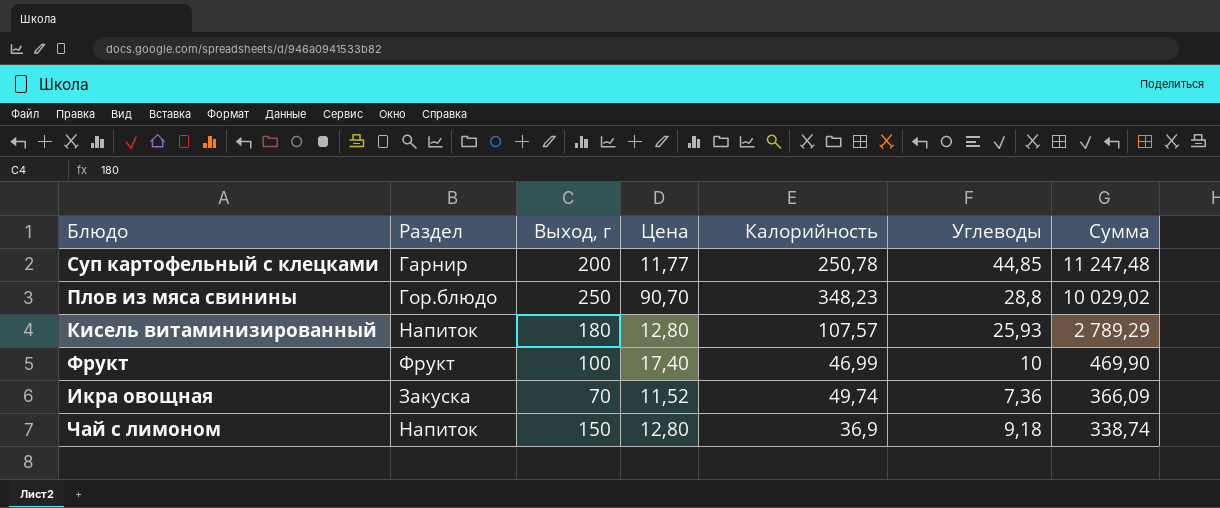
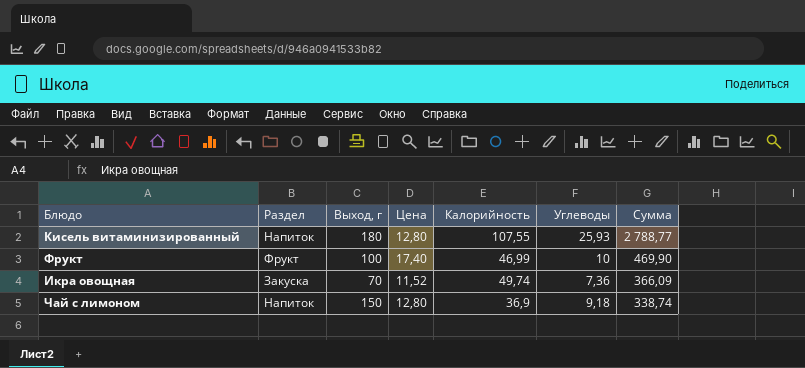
row Суп картофельный с клецками: Гарнир | 200 | 11,77 | 250,78 | 44,85 | 11 247,48 -> none
row Плов из мяса свинины: Гор.блюдо | 250 | 90,70 | 348,23 | 28,8 | 10 029,02 -> none
Кисель витаминизированный | Калорийность: 107,57 -> 107,55
Кисель витаминизированный | Сумма: 2 789,29 -> 2 788,77

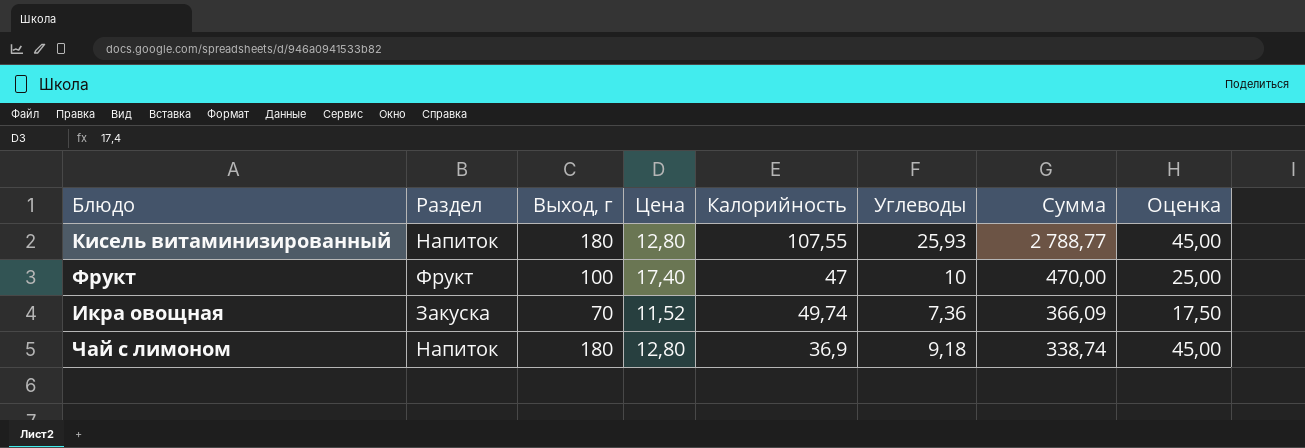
column Оценка | formula: none -> [Выход, г] * 0,25
Фрукт | Калорийность: 46,99 -> 47
Фрукт | Сумма: 469,90 -> 470,00
Чай с лимоном | Выход, г: 150 -> 180

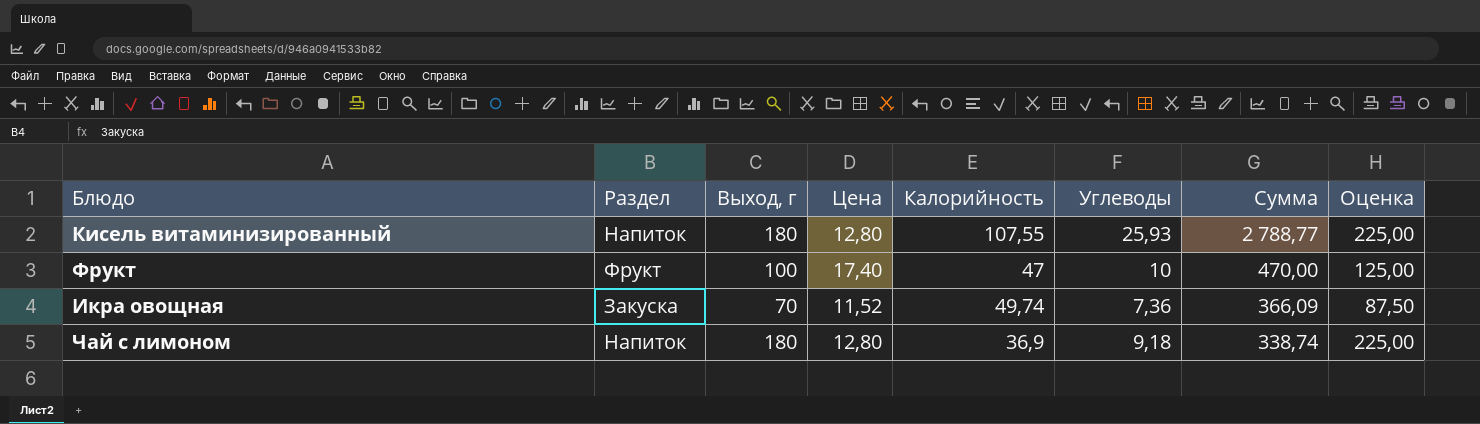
column Оценка | formula: [Выход, г] * 0,25 -> [Выход, г] * 1,25

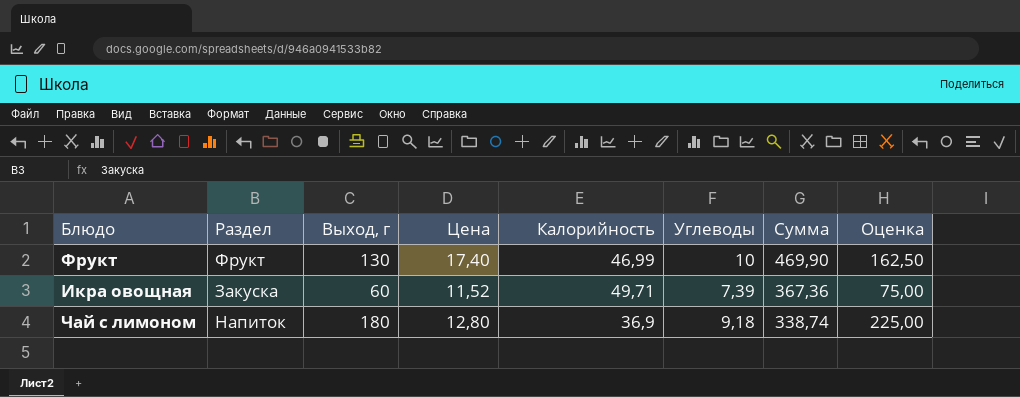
row Кисель витаминизированный: Напиток | 180 | 12,80 | 107,55 | 25,93 | 2 788,77 | 225,00 -> none
Фрукт | Выход, г: 100 -> 130
Фрукт | Калорийность: 47 -> 46,99
Фрукт | Сумма: 470,00 -> 469,90
Фрукт | Оценка: 125,00 -> 162,50
Икра овощная | Выход, г: 70 -> 60
Икра овощная | Калорийность: 49,74 -> 49,71
Икра овощная | Углеводы: 7,36 -> 7,39
Икра овощная | Сумма: 366,09 -> 367,36
Икра овощная | Оценка: 87,50 -> 75,00

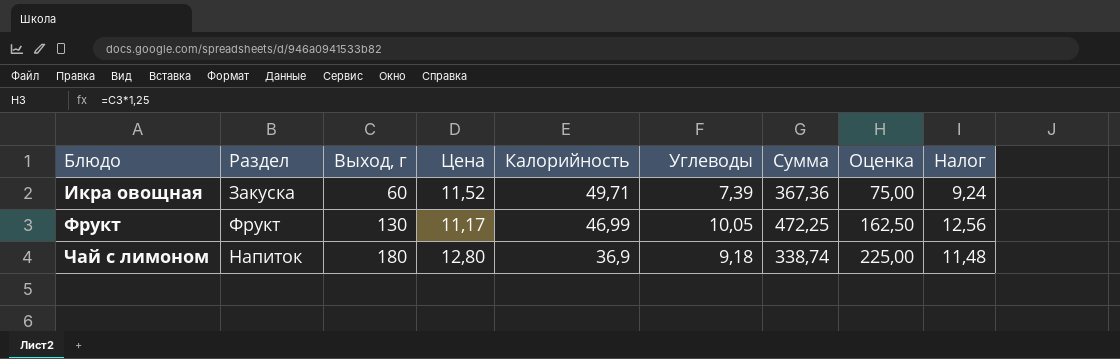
row order: Сумма descending -> Блюдо ascending
column Налог | formula: none -> [Углеводы] * 1,25
Фрукт | Цена: 17,40 -> 11,17
Фрукт | Углеводы: 10 -> 10,05
Фрукт | Сумма: 469,90 -> 472,25

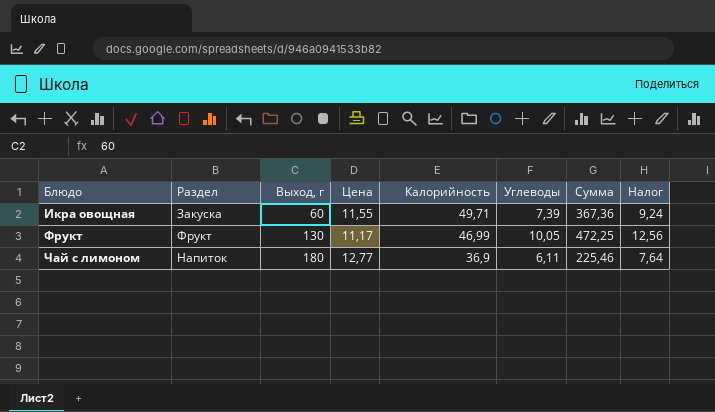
column Оценка | formula: [Выход, г] * 1,25 -> none
Икра овощная | Цена: 11,52 -> 11,55
Чай с лимоном | Цена: 12,80 -> 12,77
Чай с лимоном | Углеводы: 9,18 -> 6,11
Чай с лимоном | Сумма: 338,74 -> 225,46
Чай с лимоном | Налог: 11,48 -> 7,64

